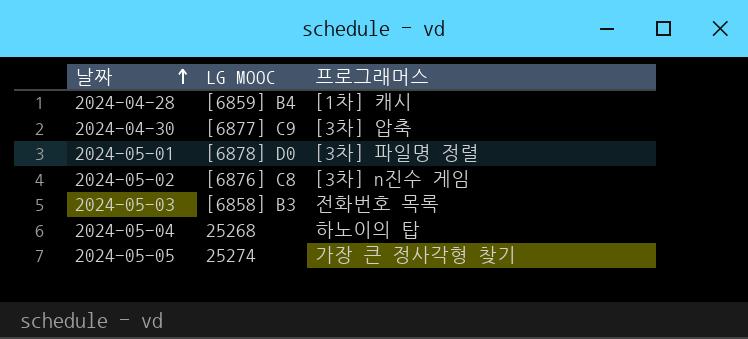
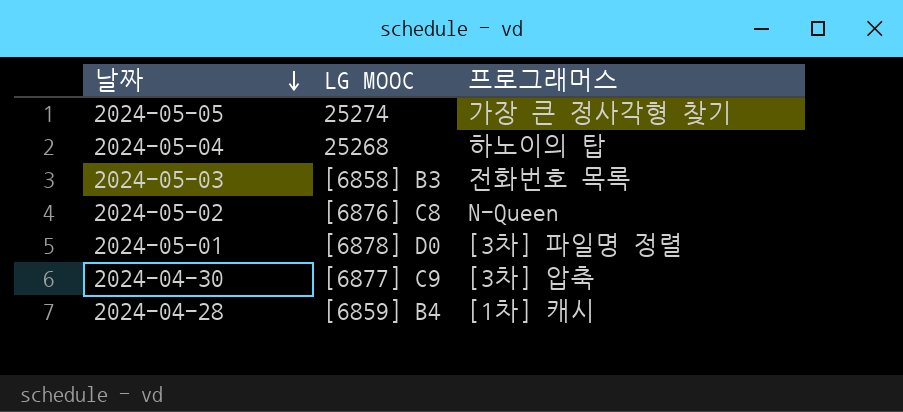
row order: 날짜 ascending -> 날짜 descending
2024-05-02 | 프로그래머스: [3차] n진수 게임 -> N-Queen

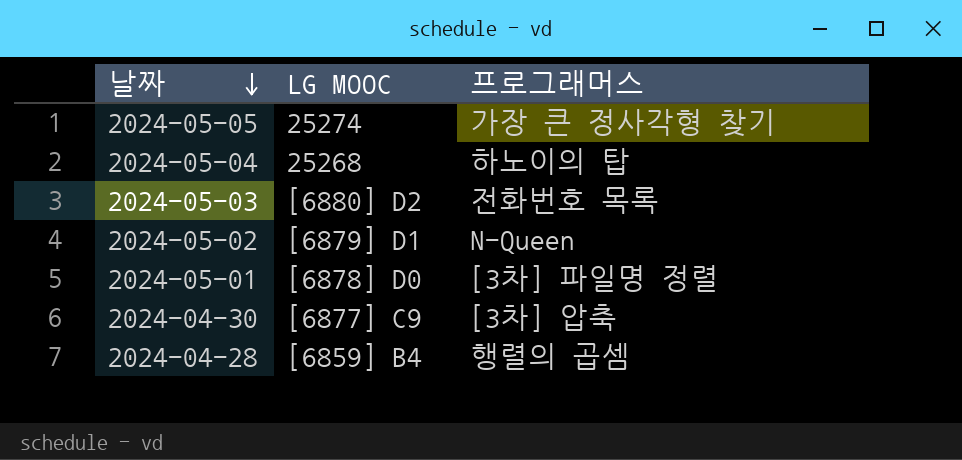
2024-05-03 | LG MOOC: [6858] B3 -> [6880] D2
2024-05-02 | LG MOOC: [6876] C8 -> [6879] D1
2024-04-28 | 프로그래머스: [1차] 캐시 -> 행렬의 곱셈

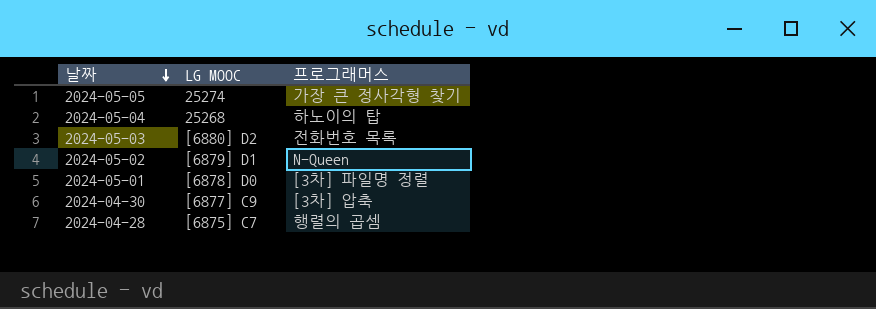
2024-04-28 | LG MOOC: [6859] B4 -> [6875] C7

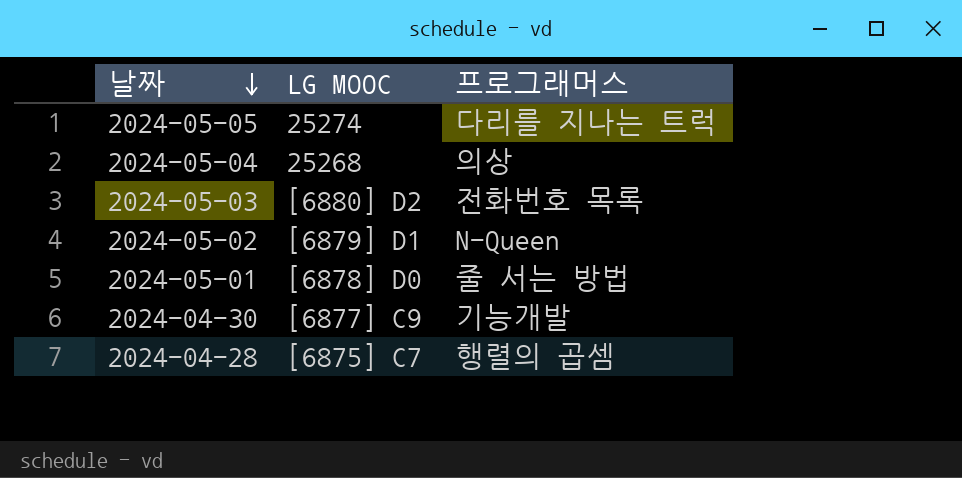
2024-05-05 | 프로그래머스: 가장 큰 정사각형 찾기 -> 다리를 지나는 트럭
2024-05-04 | 프로그래머스: 하노이의 탑 -> 의상
2024-05-01 | 프로그래머스: [3차] 파일명 정렬 -> 줄 서는 방법
2024-04-30 | 프로그래머스: [3차] 압축 -> 기능개발

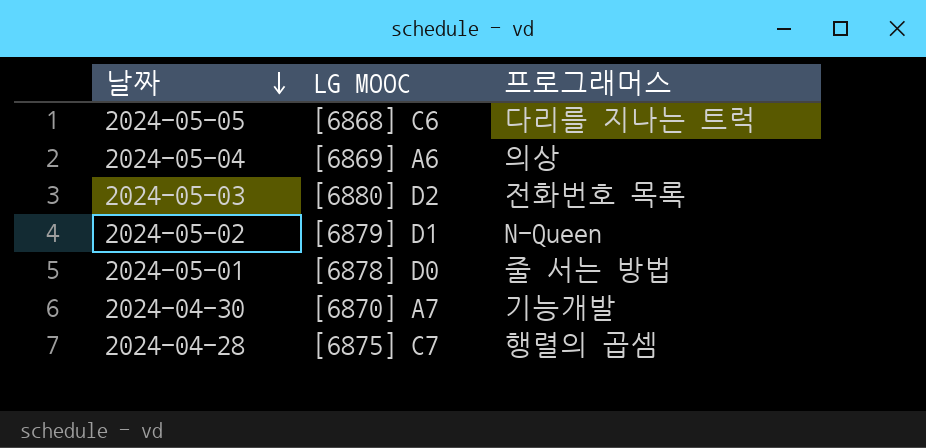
2024-05-05 | LG MOOC: 25274 -> [6868] C6
2024-05-04 | LG MOOC: 25268 -> [6869] A6
2024-04-30 | LG MOOC: [6877] C9 -> [6870] A7

